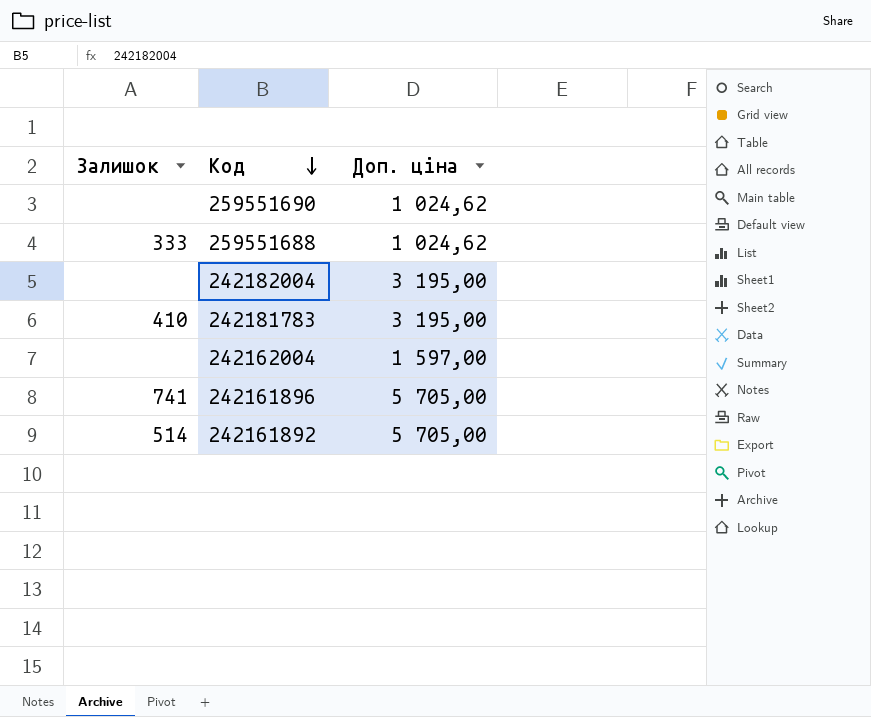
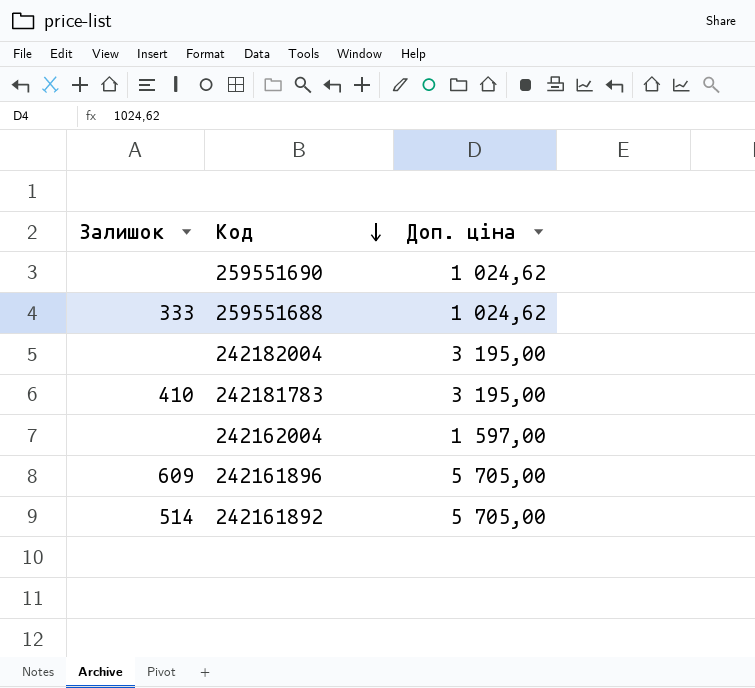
242161896 | Залишок: 741 -> 609

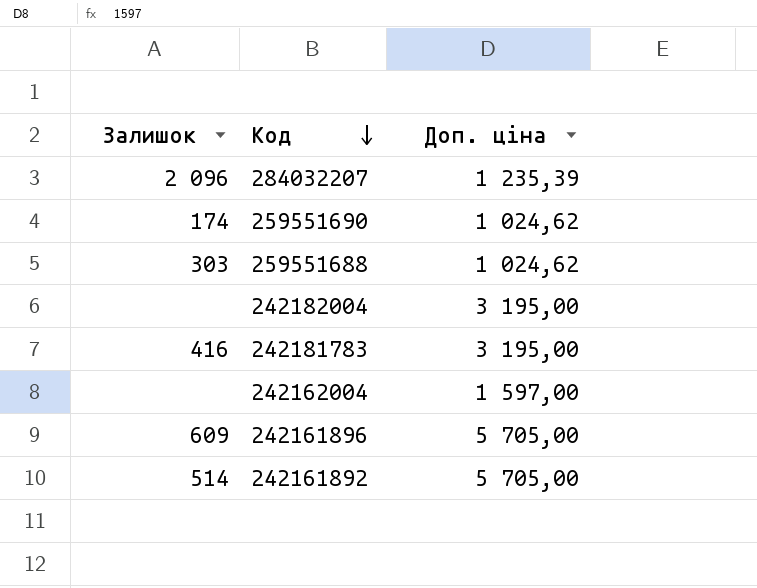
row 284032207: none -> 2 096 | 1 235,39
259551690 | Залишок: none -> 174
259551688 | Залишок: 333 -> 303
242181783 | Залишок: 410 -> 416

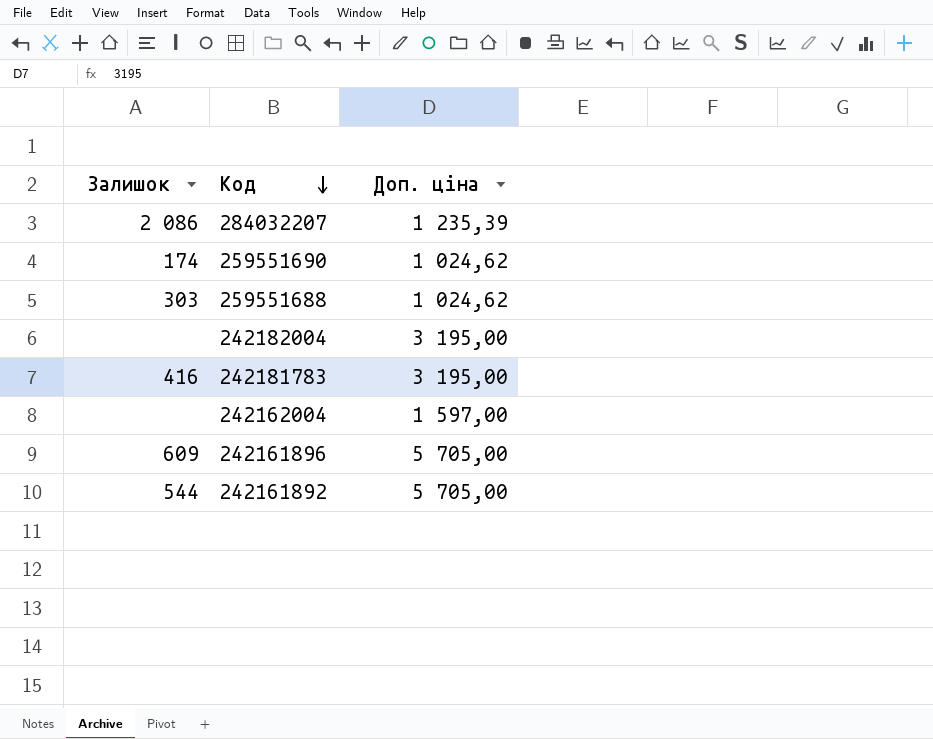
284032207 | Залишок: 2 096 -> 2 086
242161892 | Залишок: 514 -> 544

